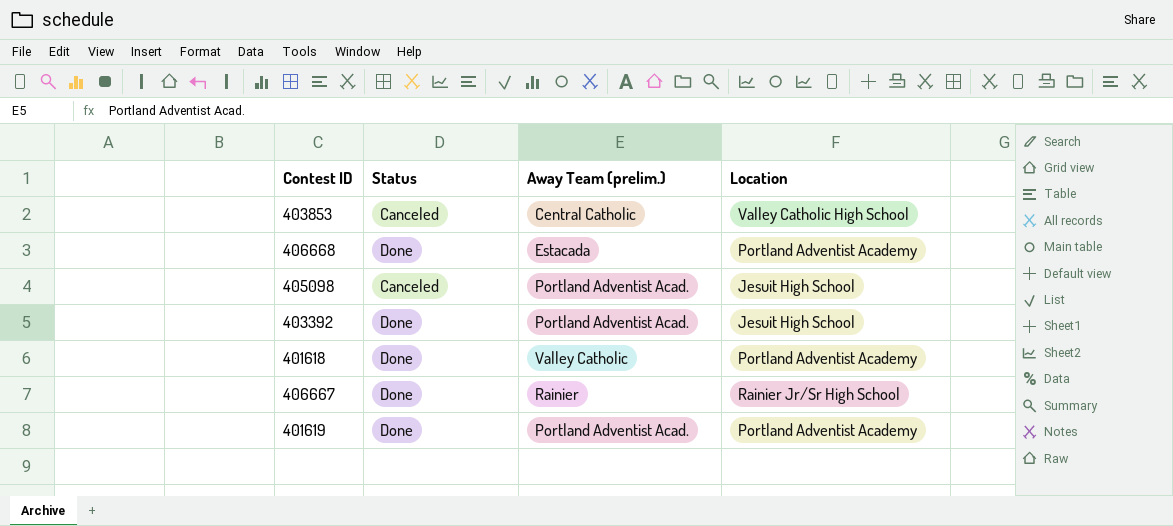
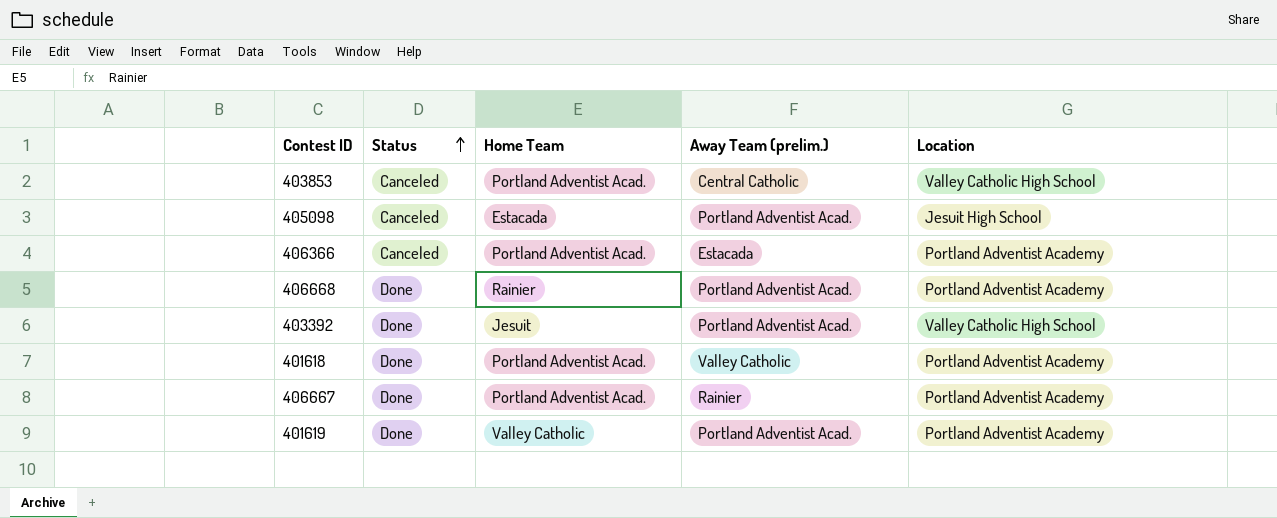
row order: none -> Status ascending
column Home Team | position: none -> 3
row 406366: none -> Canceled | Portland Adventist Acad. | Estacada | Portland Adventist Academy
406668 | Away Team (prelim.): Estacada -> Portland Adventist Acad.
403392 | Location: Jesuit High School -> Valley Catholic High School
406667 | Location: Rainier Jr/Sr High School -> Portland Adventist Academy

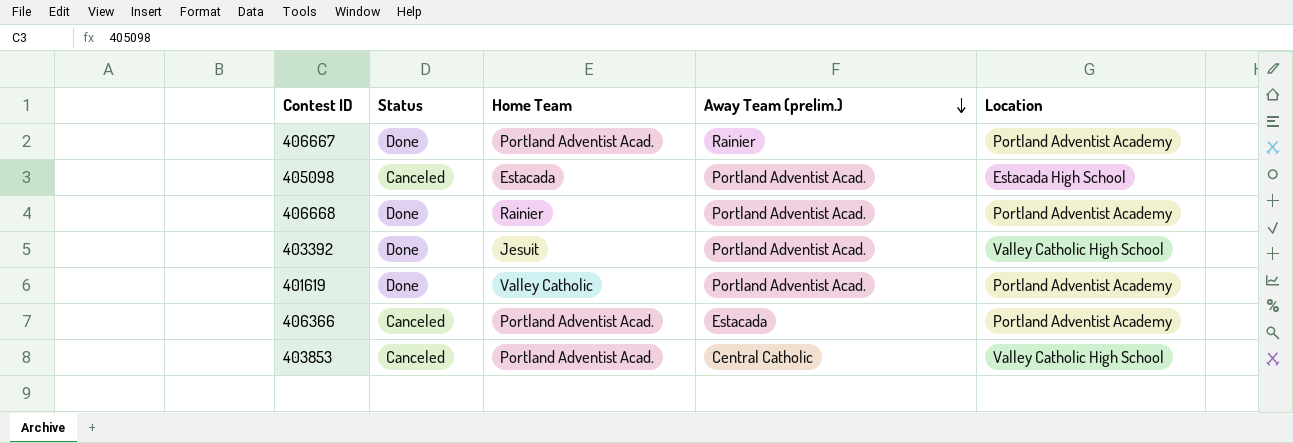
row order: Status ascending -> Away Team (prelim.) descending
row 401618: Done | Portland Adventist Acad. | Valley Catholic | Portland Adventist Academy -> none
405098 | Location: Jesuit High School -> Estacada High School

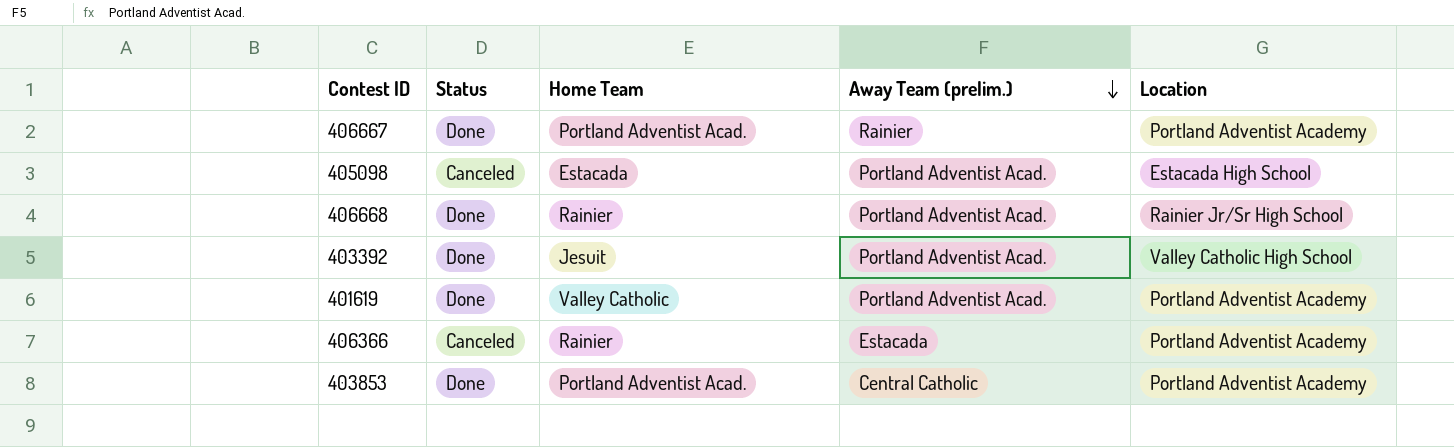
406668 | Location: Portland Adventist Academy -> Rainier Jr/Sr High School
406366 | Home Team: Portland Adventist Acad. -> Rainier
403853 | Status: Canceled -> Done
403853 | Location: Valley Catholic High School -> Portland Adventist Academy

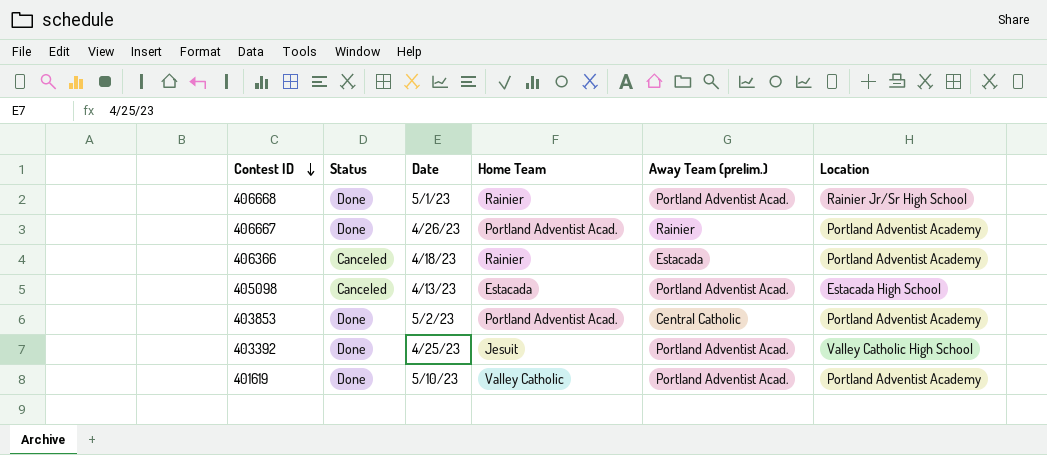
row order: Away Team (prelim.) descending -> Contest ID descending
column Date | position: none -> 3

